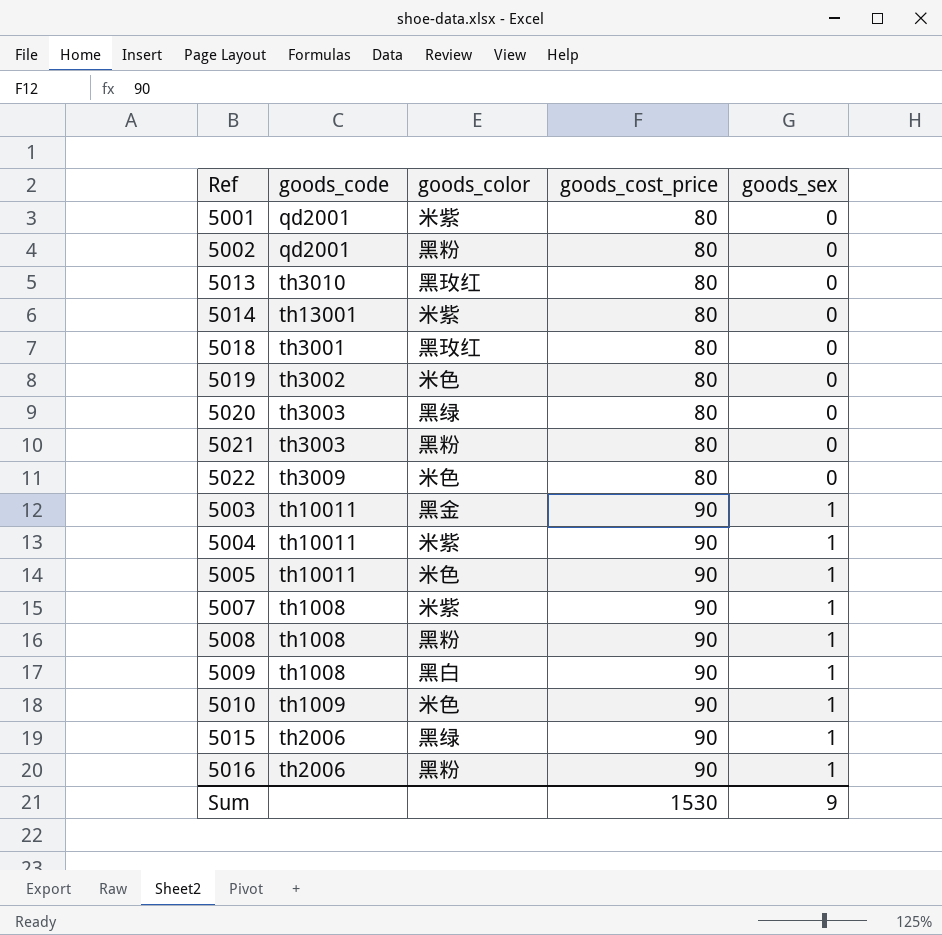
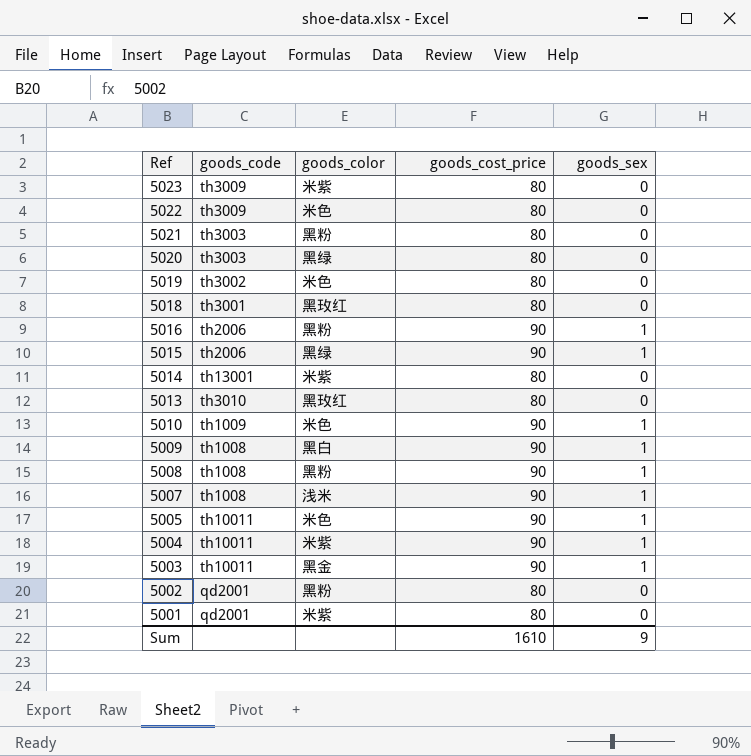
row order: goods_cost_price ascending -> Ref descending
row 5023: none -> th3009 | 米紫 | 80 | 0
5007 | goods_color: 米紫 -> 浅米
Sum | goods_cost_price: 1530 -> 1610

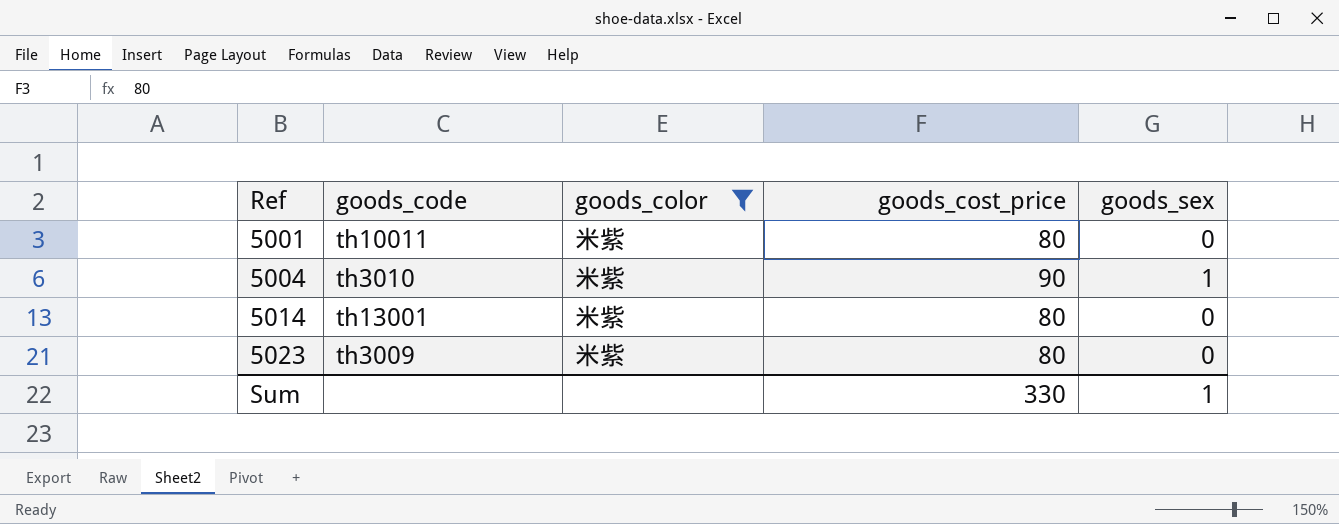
filter: none -> goods_color = 米紫
row order: Ref descending -> Ref ascending
5001 | goods_code: qd2001 -> th10011
5004 | goods_code: th10011 -> th3010
Sum | goods_cost_price: 1610 -> 330
Sum | goods_sex: 9 -> 1

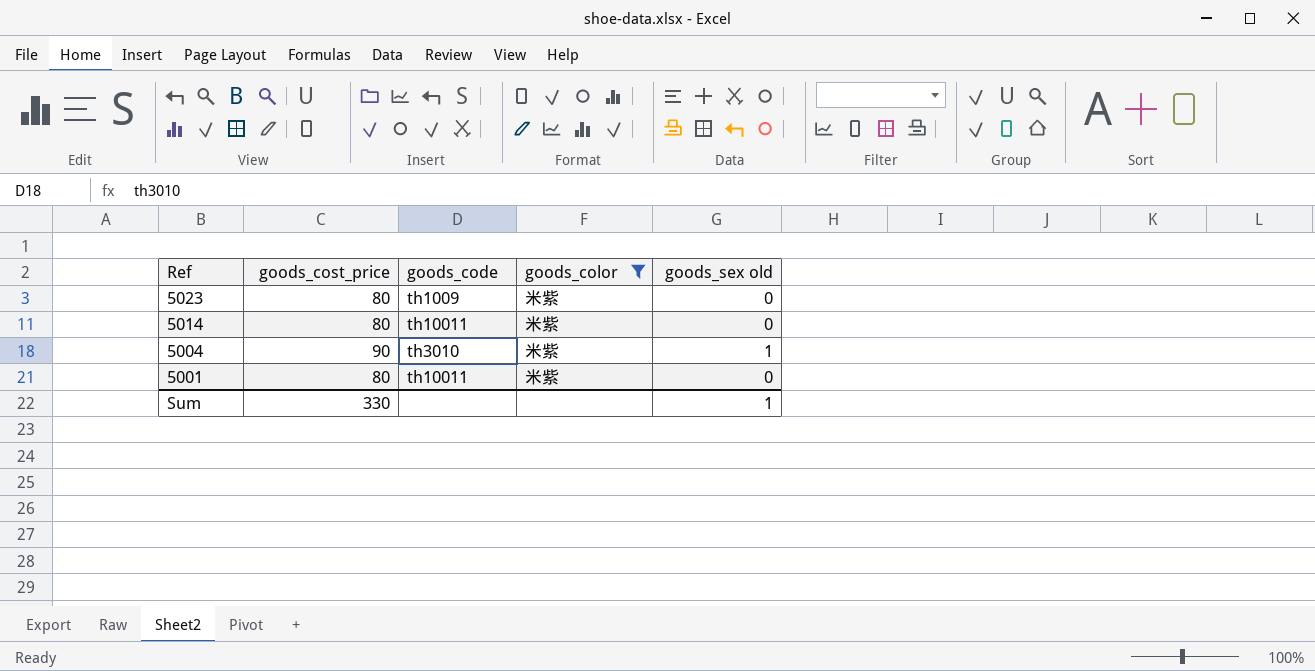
row order: Ref ascending -> Ref descending
column goods_cost_price | position: 4 -> 2
column name: goods_sex -> goods_sex old
5023 | goods_code: th3009 -> th1009
5014 | goods_code: th13001 -> th10011

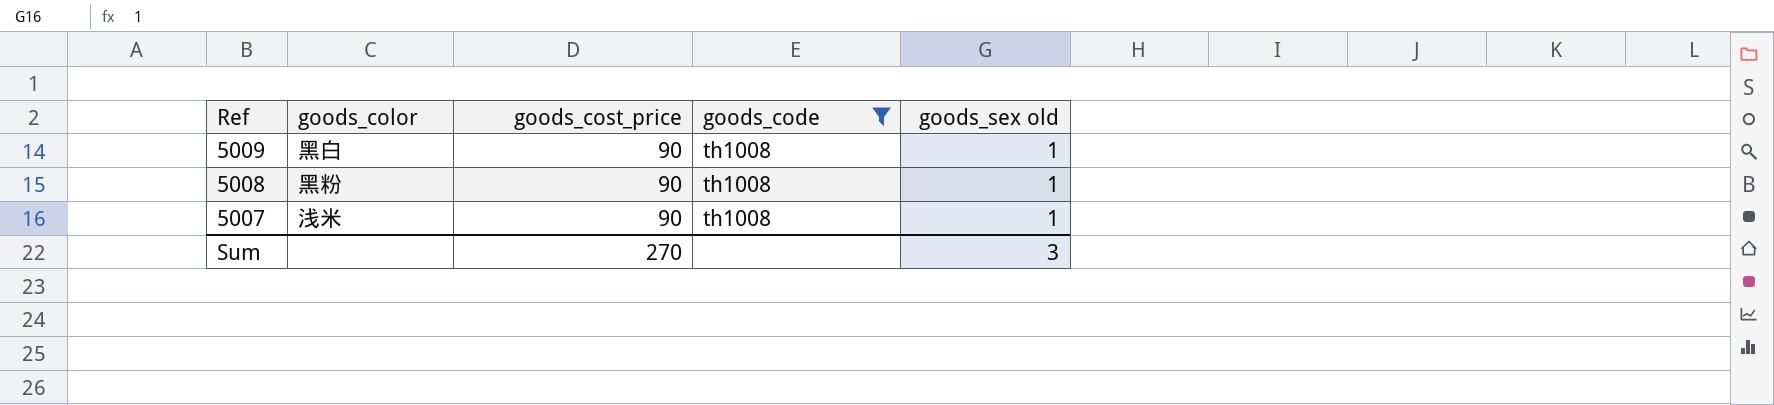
filter: goods_color = 米紫 -> goods_code = th1008
column goods_color | position: 4 -> 2
Sum | goods_cost_price: 330 -> 270
Sum | goods_sex old: 1 -> 3

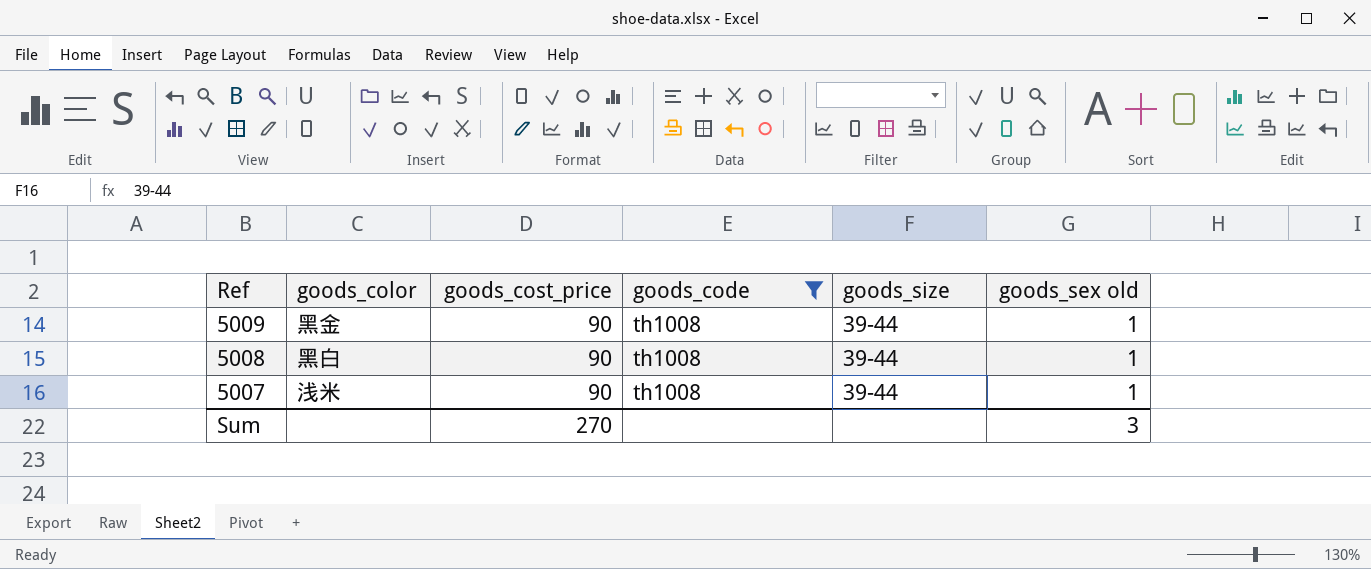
column goods_size | position: none -> 5
5009 | goods_color: 黑白 -> 黑金
5008 | goods_color: 黑粉 -> 黑白

